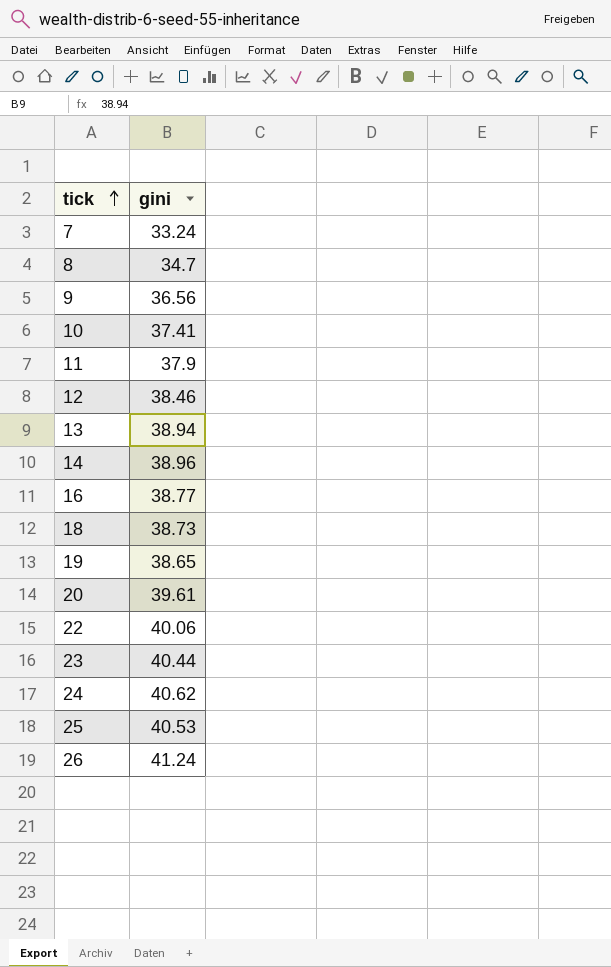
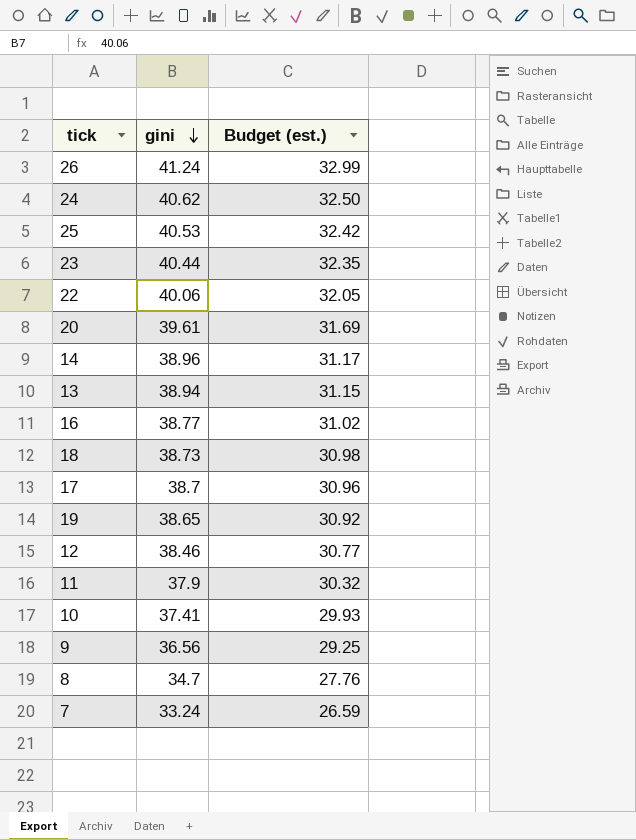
row order: tick ascending -> gini descending
column Budget (est.) | formula: none -> [gini] * 0.8
row 17: none -> 38.7 | 30.96

